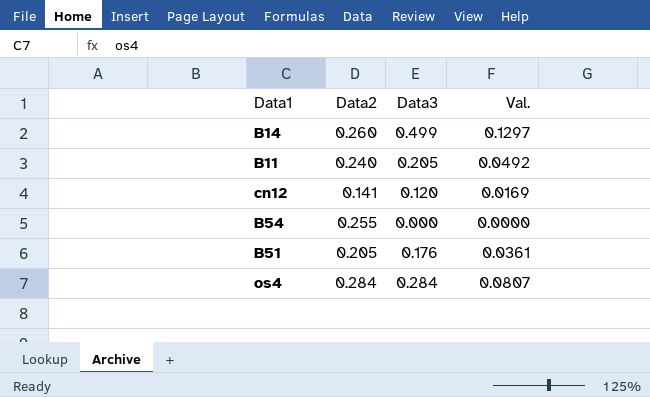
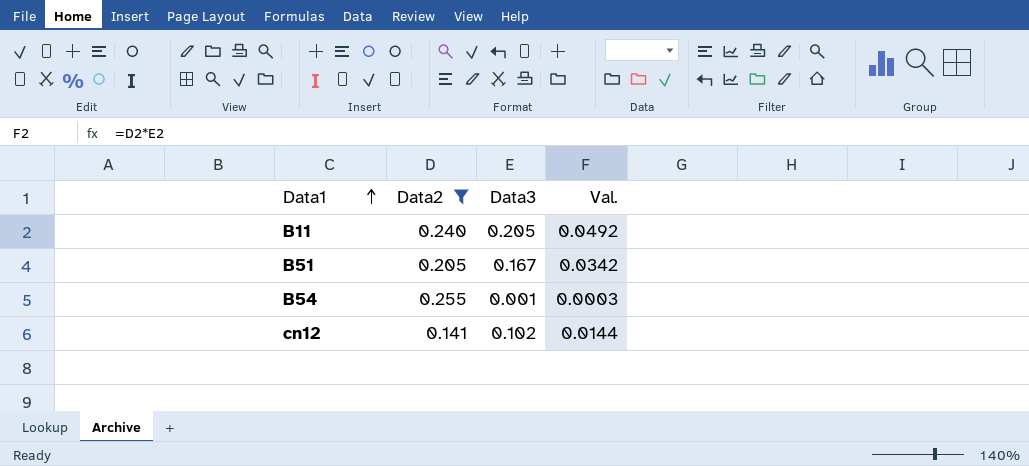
filter: none -> Data2 <= 0.255
row order: none -> Data1 ascending
B51 | Data3: 0.176 -> 0.167
B51 | Val.: 0.0361 -> 0.0342
B54 | Data3: 0.000 -> 0.001
B54 | Val.: 0.0000 -> 0.0003
cn12 | Data3: 0.120 -> 0.102
cn12 | Val.: 0.0169 -> 0.0144

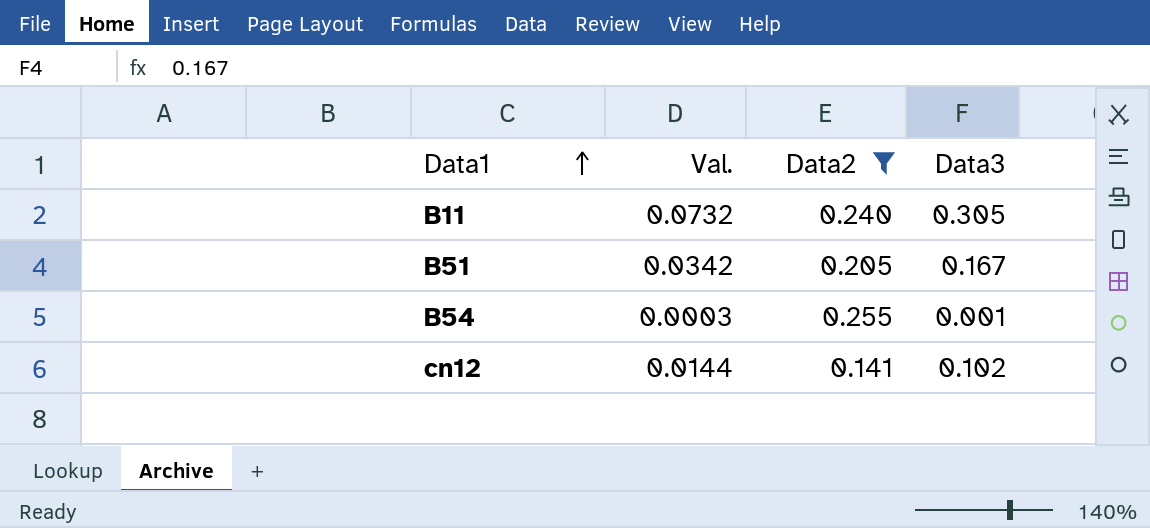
column Val. | position: 4 -> 2
B11 | Val.: 0.0492 -> 0.0732
B11 | Data3: 0.205 -> 0.305

